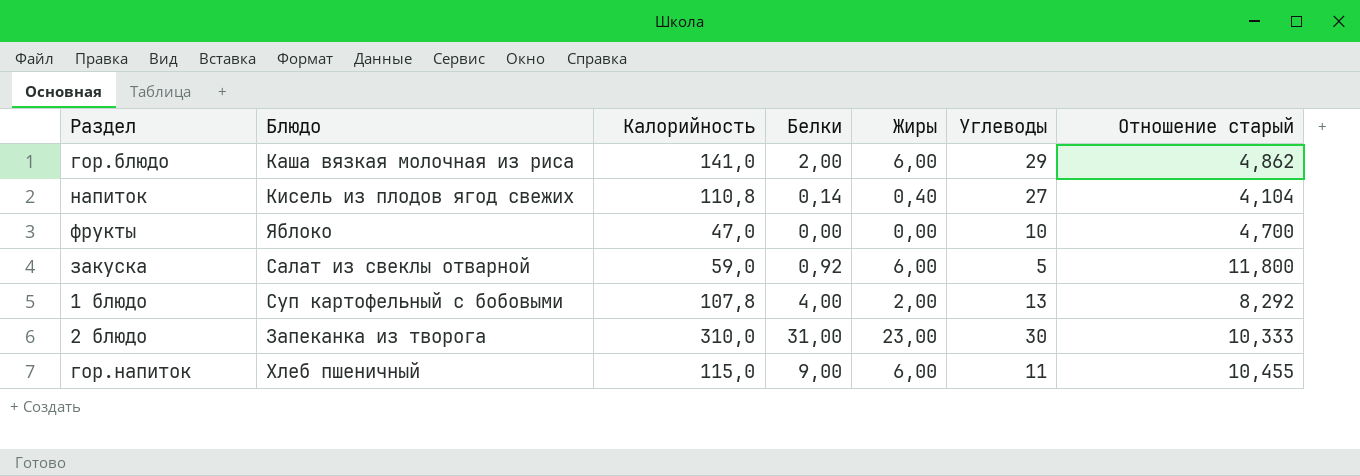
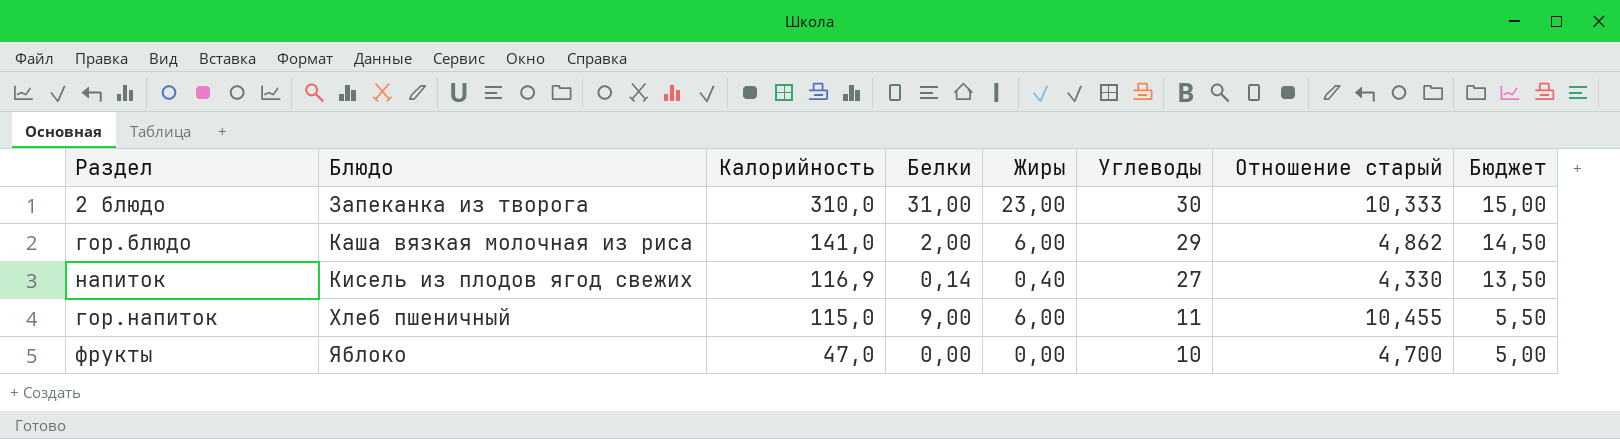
row order: none -> Блюдо ascending
column Бюджет | formula: none -> [Углеводы] * 0,5
row закуска: Салат из свеклы отварной | 59,0 | 0,92 | 6,00 | 5 | 11,800 -> none
row 1 блюдо: Суп картофельный с бобовыми | 107,8 | 4,00 | 2,00 | 13 | 8,292 -> none
напиток | Калорийность: 110,8 -> 116,9
напиток | Отношение старый: 4,104 -> 4,330

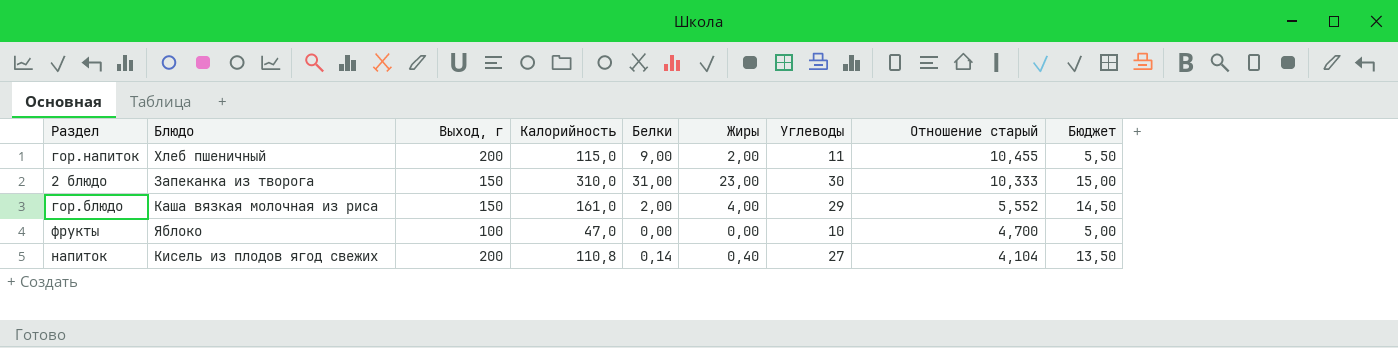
row order: Блюдо ascending -> Отношение старый descending
column Выход, г | position: none -> 3
гор.напиток | Жиры: 6,00 -> 2,00
гор.блюдо | Калорийность: 141,0 -> 161,0
гор.блюдо | Жиры: 6,00 -> 4,00
гор.блюдо | Отношение старый: 4,862 -> 5,552
напиток | Калорийность: 116,9 -> 110,8
напиток | Отношение старый: 4,330 -> 4,104

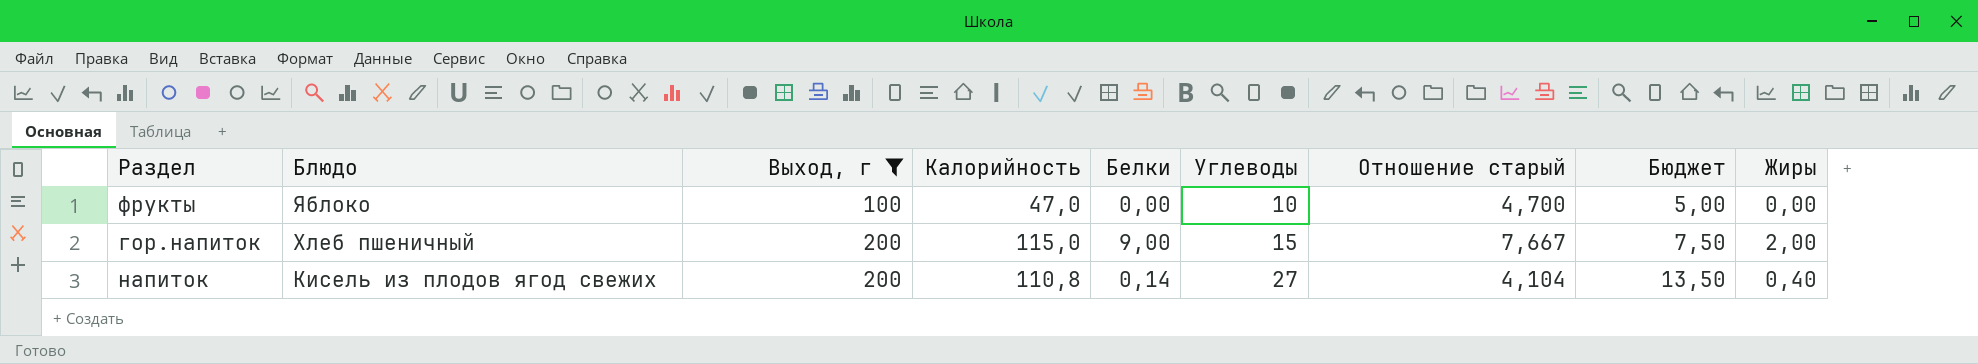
filter: none -> Выход, г != 150
row order: Отношение старый descending -> Блюдо descending
column Жиры | position: 6 -> 9
гор.напиток | Углеводы: 11 -> 15
гор.напиток | Отношение старый: 10,455 -> 7,667
гор.напиток | Бюджет: 5,50 -> 7,50

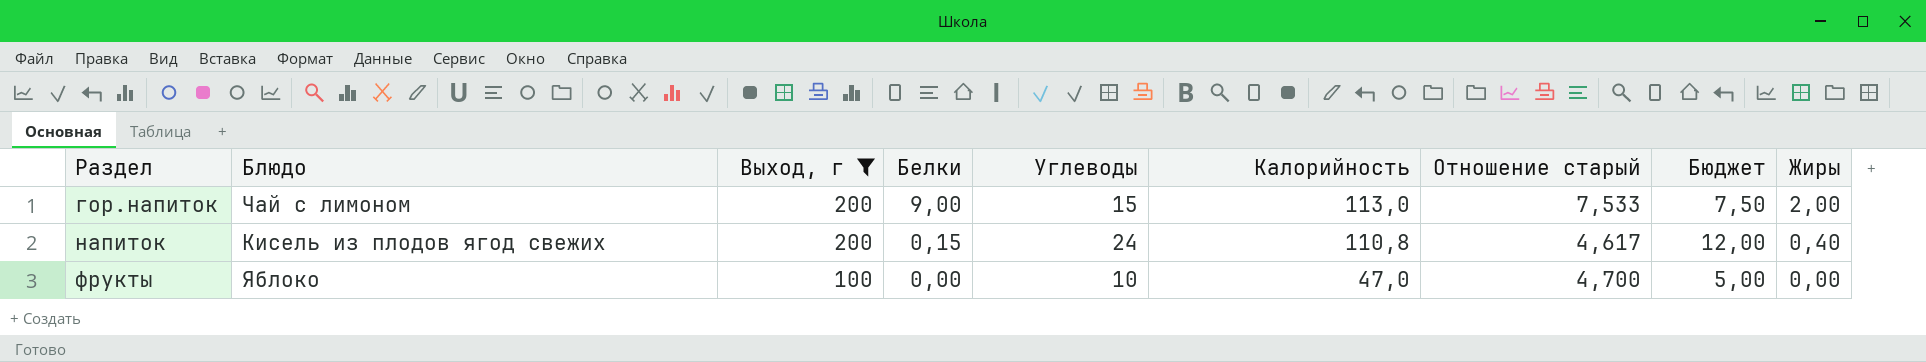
row order: Блюдо descending -> Раздел ascending
column Калорийность | position: 4 -> 6
гор.напиток | Блюдо: Хлеб пшеничный -> Чай с лимоном
гор.напиток | Калорийность: 115,0 -> 113,0
гор.напиток | Отношение старый: 7,667 -> 7,533
напиток | Белки: 0,14 -> 0,15
напиток | Углеводы: 27 -> 24
напиток | Отношение старый: 4,104 -> 4,617
напиток | Бюджет: 13,50 -> 12,00

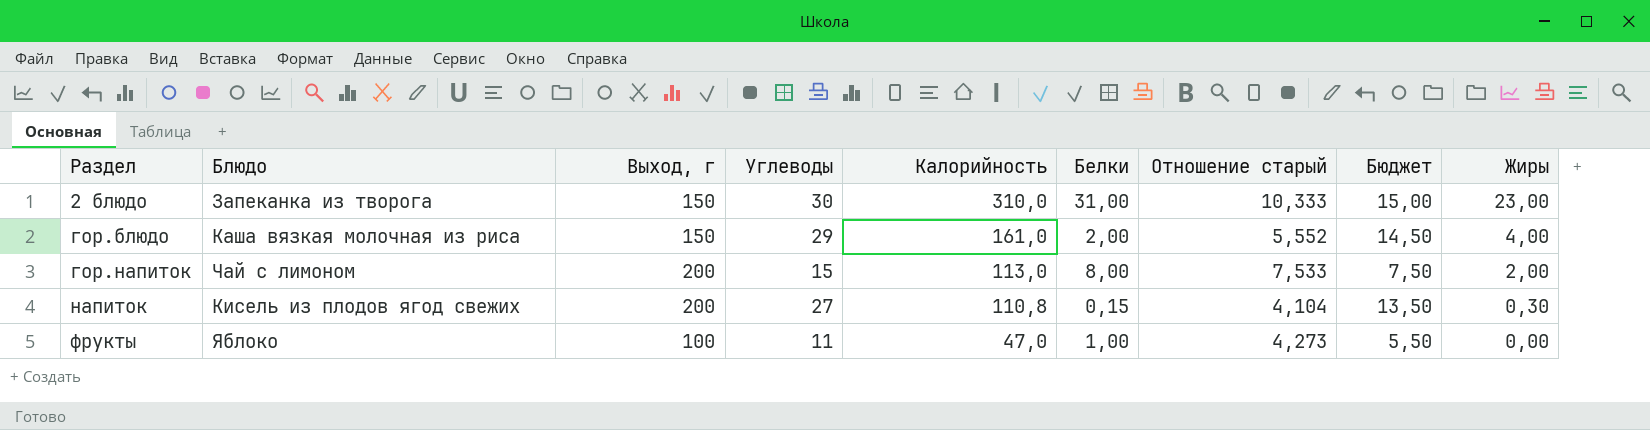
filter: Выход, г != 150 -> none
column Белки | position: 4 -> 6
гор.напиток | Белки: 9,00 -> 8,00
напиток | Углеводы: 24 -> 27
напиток | Отношение старый: 4,617 -> 4,104
напиток | Бюджет: 12,00 -> 13,50
напиток | Жиры: 0,40 -> 0,30
фрукты | Углеводы: 10 -> 11
фрукты | Белки: 0,00 -> 1,00
фрукты | Отношение старый: 4,700 -> 4,273
фрукты | Бюджет: 5,00 -> 5,50

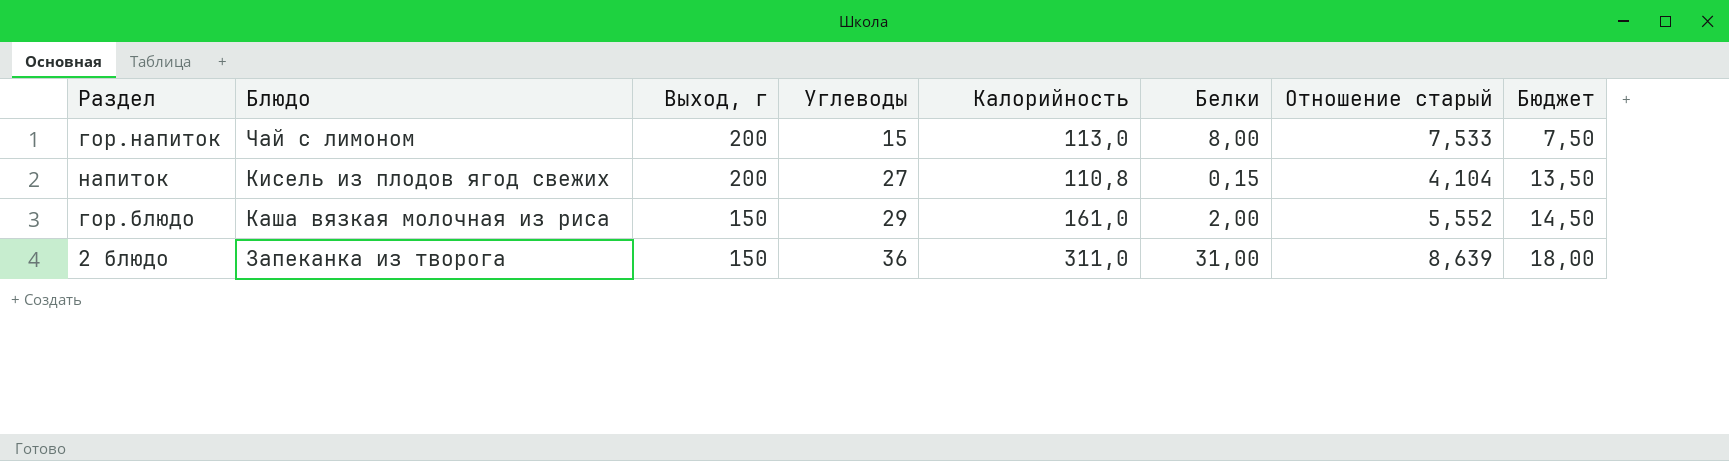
row order: Раздел ascending -> Блюдо descending
column Жиры | position: 9 -> none
row фрукты: Яблоко | 100 | 11 | 47,0 | 1,00 | 4,273 | 5,50 | 0,00 -> none
2 блюдо | Углеводы: 30 -> 36
2 блюдо | Калорийность: 310,0 -> 311,0
2 блюдо | Отношение старый: 10,333 -> 8,639
2 блюдо | Бюджет: 15,00 -> 18,00

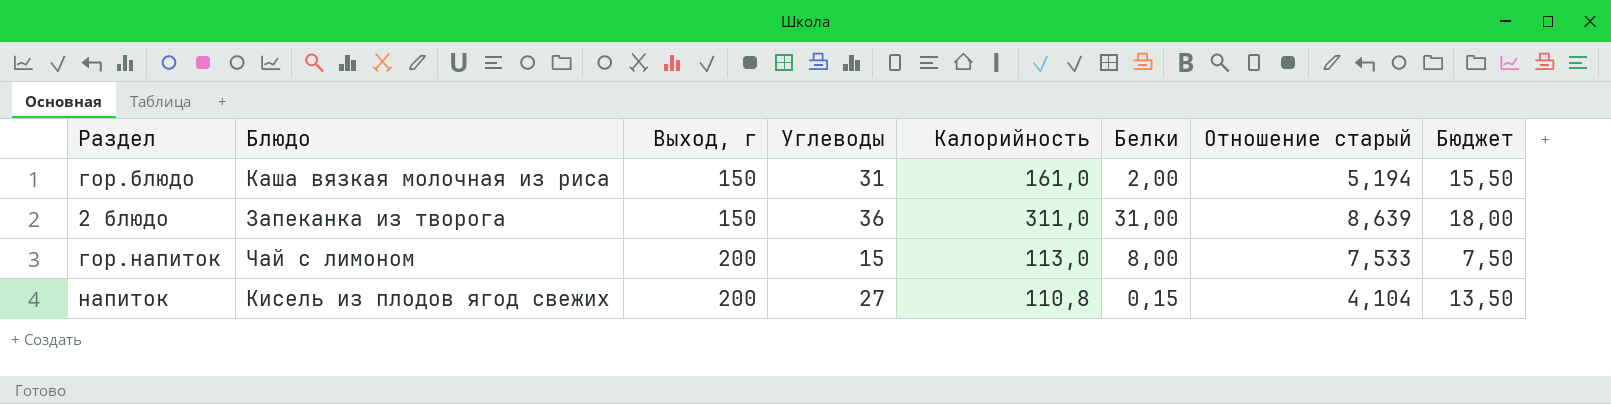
row order: Блюдо descending -> Выход, г ascending
гор.блюдо | Углеводы: 29 -> 31
гор.блюдо | Отношение старый: 5,552 -> 5,194
гор.блюдо | Бюджет: 14,50 -> 15,50

